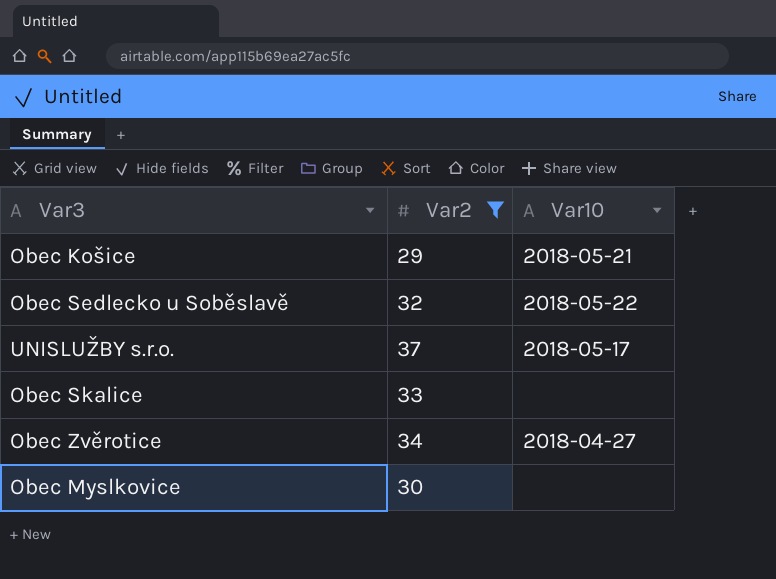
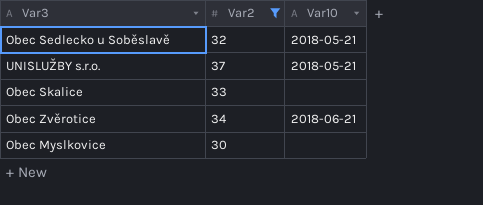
row Obec Košice: 29 | 2018-05-21 -> none
Obec Sedlecko u Soběslavě | Var10: 2018-05-22 -> 2018-05-21
UNISLUŽBY s.r.o. | Var10: 2018-05-17 -> 2018-05-21
Obec Zvěrotice | Var10: 2018-04-27 -> 2018-06-21

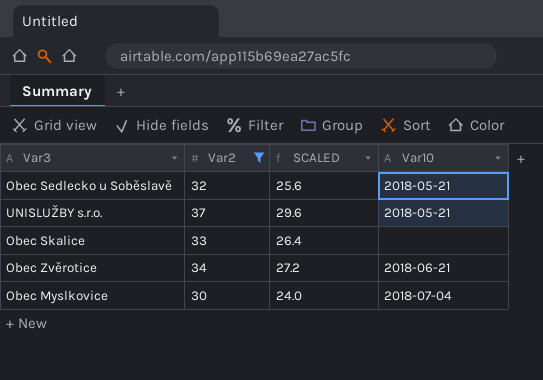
column SCALED | formula: none -> [Var2] * 0.8
Obec Myslkovice | Var10: none -> 2018-07-04

